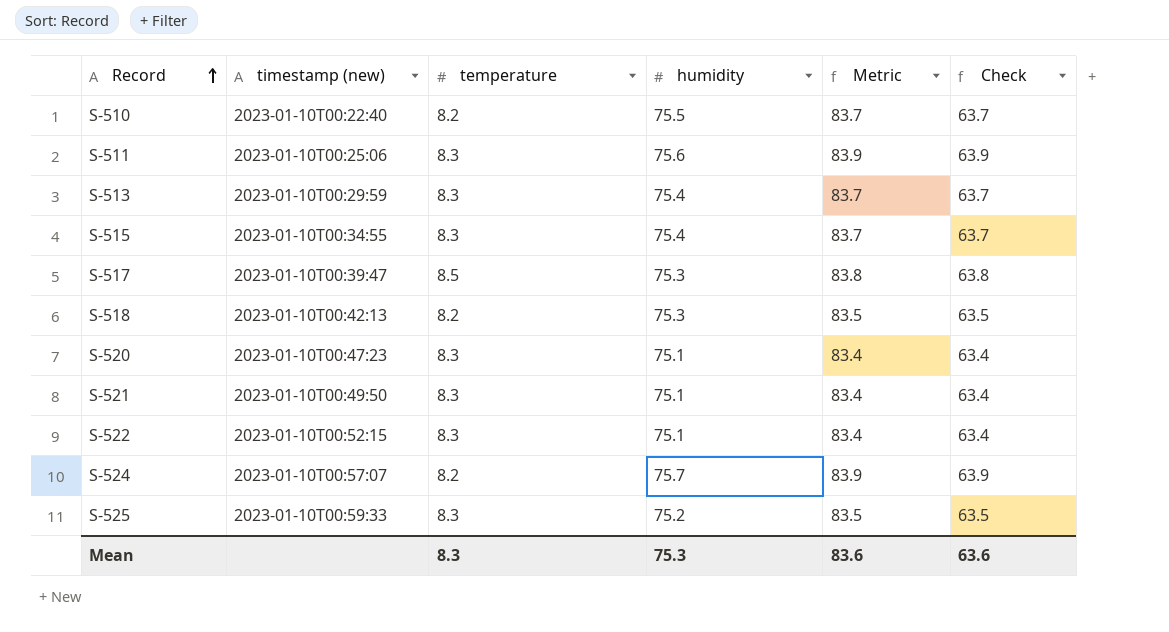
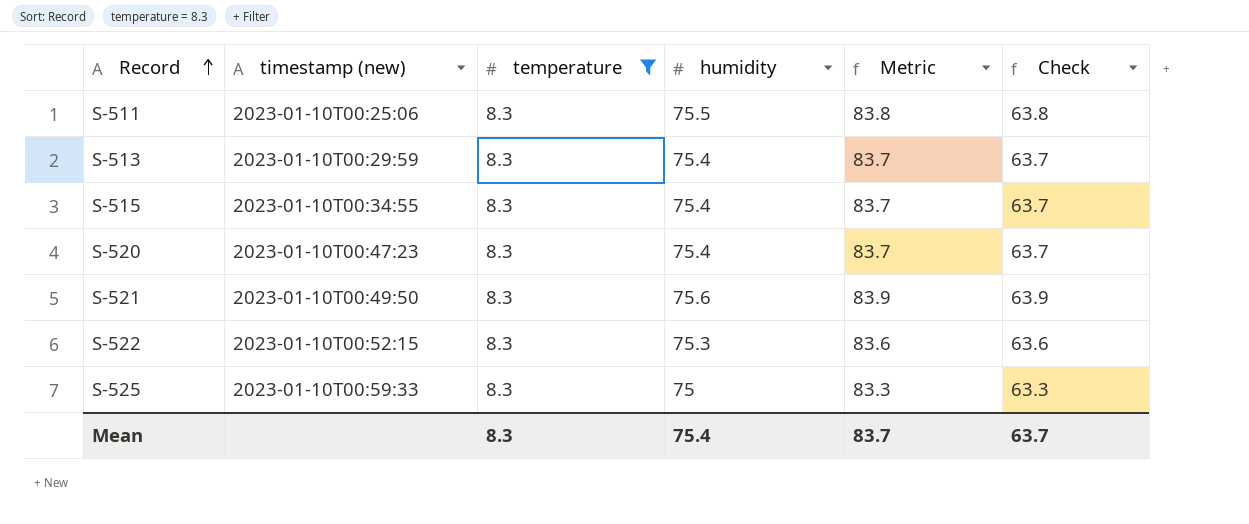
filter: none -> temperature = 8.3
S-511 | humidity: 75.6 -> 75.5
S-511 | Metric: 83.9 -> 83.8
S-511 | Check: 63.9 -> 63.8
S-520 | humidity: 75.1 -> 75.4
S-520 | Metric: 83.4 -> 83.7
S-520 | Check: 63.4 -> 63.7
S-521 | humidity: 75.1 -> 75.6
S-521 | Metric: 83.4 -> 83.9
S-521 | Check: 63.4 -> 63.9
S-522 | humidity: 75.1 -> 75.3
S-522 | Metric: 83.4 -> 83.6
S-522 | Check: 63.4 -> 63.6
S-525 | humidity: 75.2 -> 75
S-525 | Metric: 83.5 -> 83.3
S-525 | Check: 63.5 -> 63.3
Mean | humidity: 75.3 -> 75.4
Mean | Metric: 83.6 -> 83.7
Mean | Check: 63.6 -> 63.7

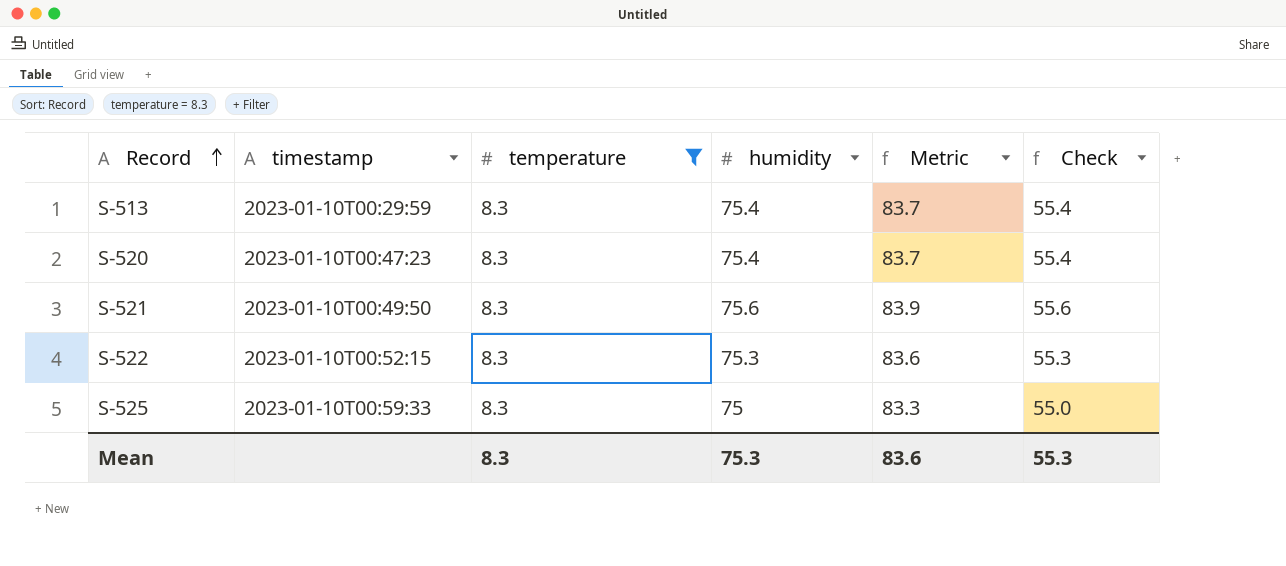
column name: timestamp (new) -> timestamp
column Check | formula: [Metric] - 20 -> [humidity] - 20
row S-511: 2023-01-10T00:25:06 | 8.3 | 75.5 | 83.8 | 63.8 -> none
row S-515: 2023-01-10T00:34:55 | 8.3 | 75.4 | 83.7 | 63.7 -> none
Mean | humidity: 75.4 -> 75.3
Mean | Metric: 83.7 -> 83.6
Mean | Check: 63.7 -> 55.3

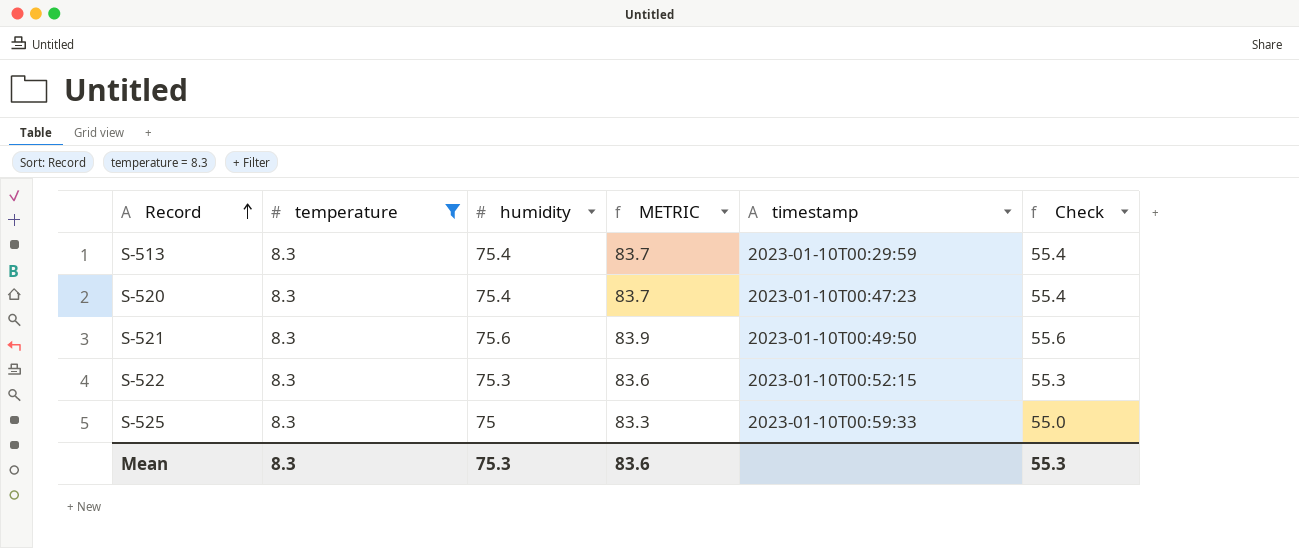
column name: Metric -> METRIC
column timestamp | position: 2 -> 5

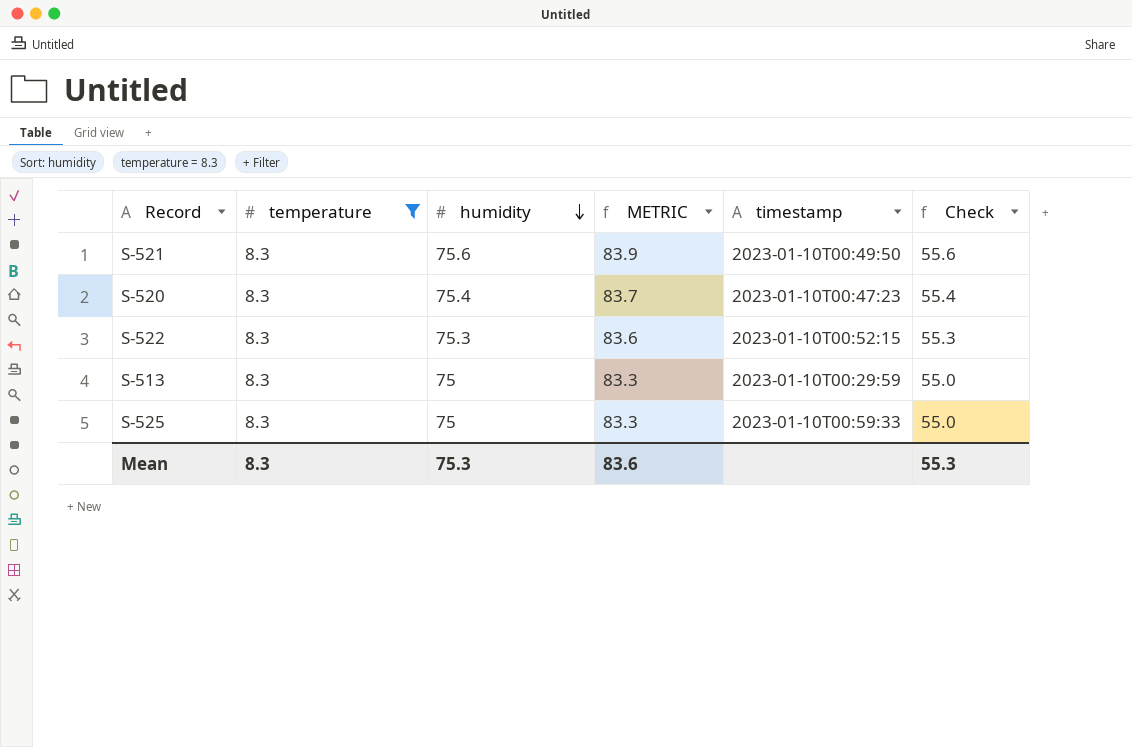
row order: Record ascending -> humidity descending
S-513 | humidity: 75.4 -> 75
S-513 | METRIC: 83.7 -> 83.3
S-513 | Check: 55.4 -> 55.0

